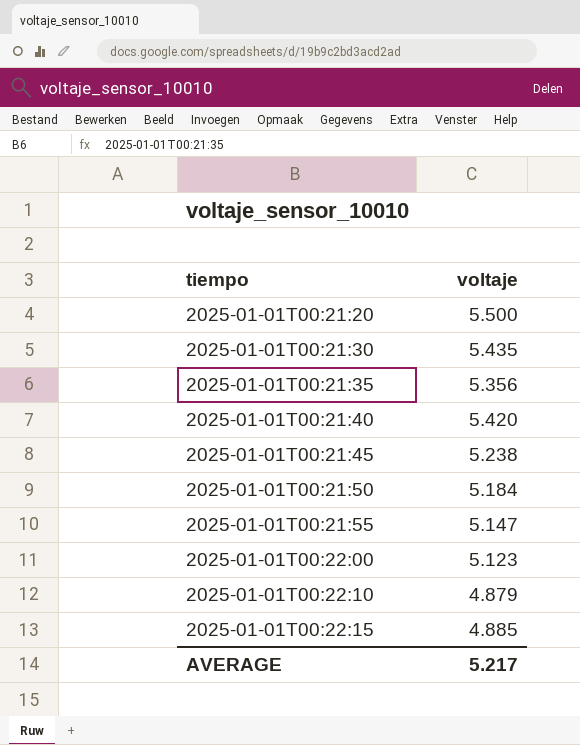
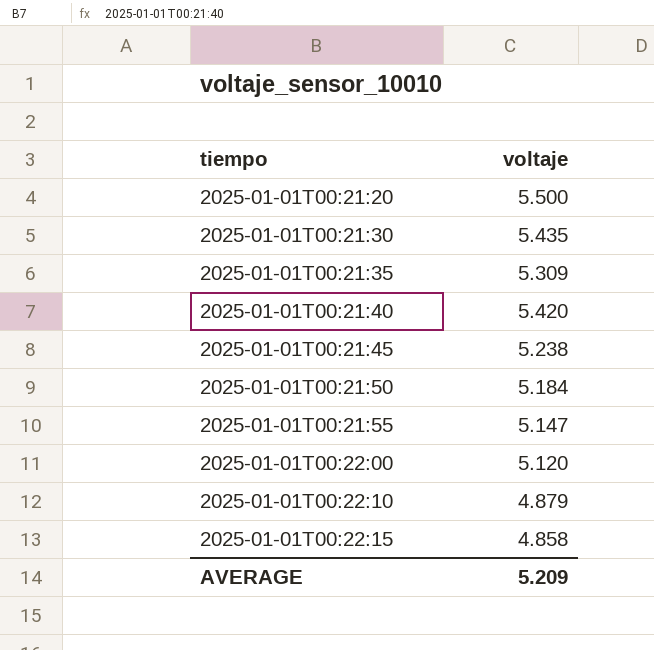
2025-01-01T00:21:35 | voltaje: 5.356 -> 5.309
2025-01-01T00:22:00 | voltaje: 5.123 -> 5.120
2025-01-01T00:22:15 | voltaje: 4.885 -> 4.858
AVERAGE | voltaje: 5.217 -> 5.209

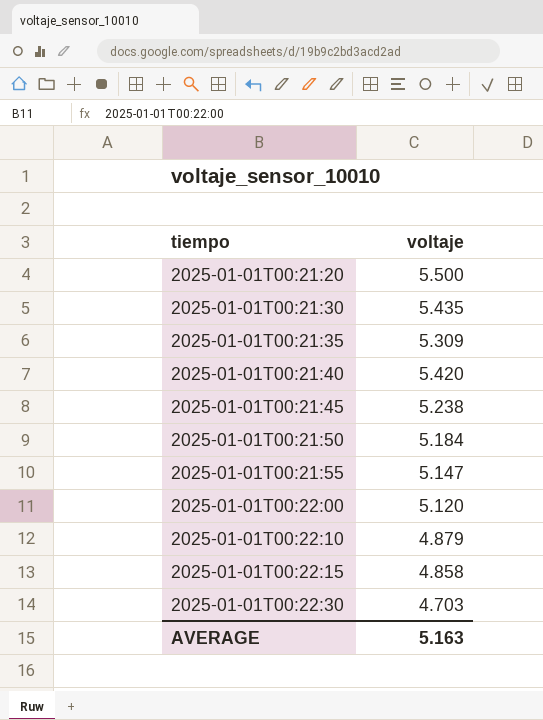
row 2025-01-01T00:22:30: none -> 4.703
AVERAGE | voltaje: 5.209 -> 5.163

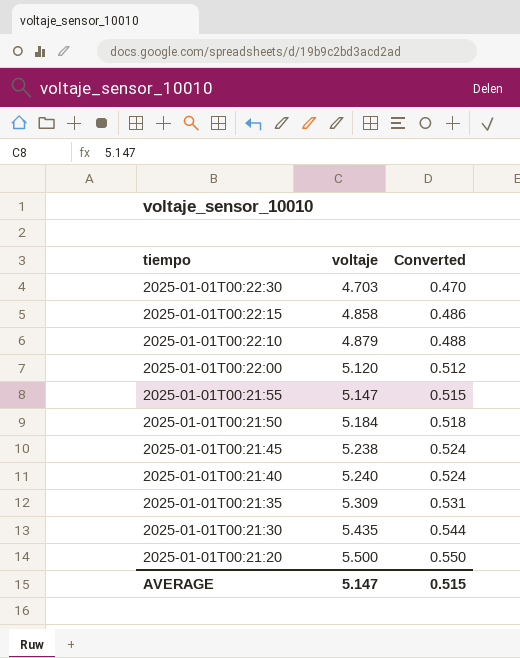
row order: tiempo ascending -> tiempo descending
column Converted | formula: none -> [voltaje] * 0.1
2025-01-01T00:21:40 | voltaje: 5.420 -> 5.240
AVERAGE | voltaje: 5.163 -> 5.147

